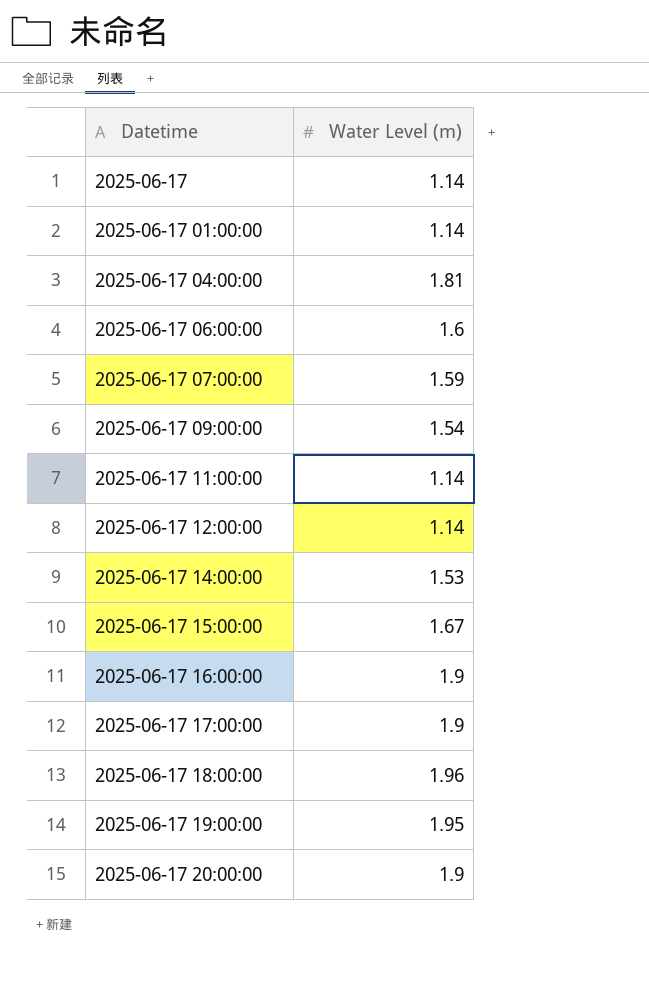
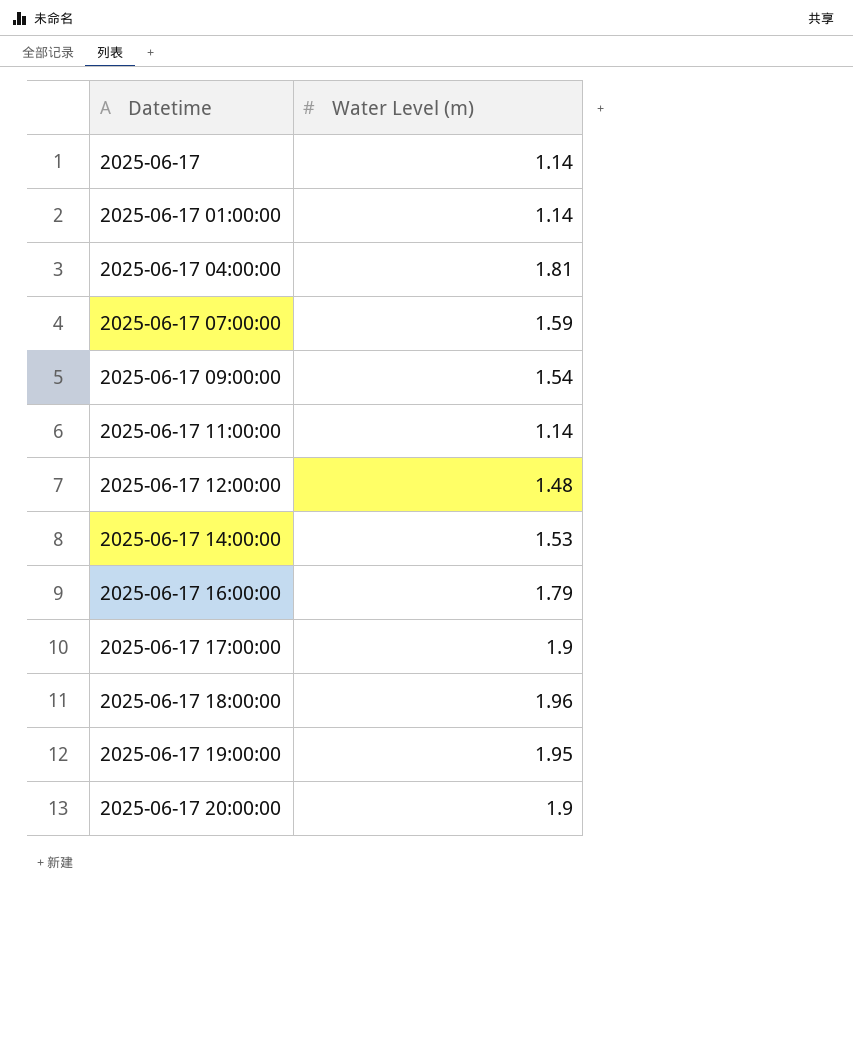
row 2025-06-17 06:00:00: 1.6 -> none
row 2025-06-17 15:00:00: 1.67 -> none
2025-06-17 12:00:00 | Water Level (m): 1.14 -> 1.48
2025-06-17 16:00:00 | Water Level (m): 1.9 -> 1.79

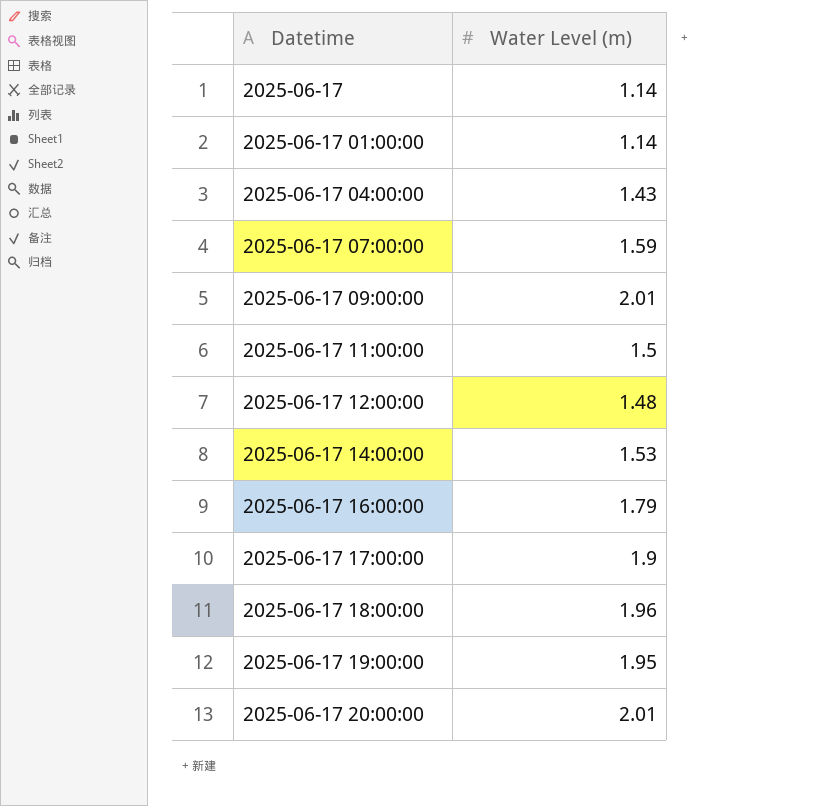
2025-06-17 04:00:00 | Water Level (m): 1.81 -> 1.43
2025-06-17 09:00:00 | Water Level (m): 1.54 -> 2.01
2025-06-17 11:00:00 | Water Level (m): 1.14 -> 1.5
2025-06-17 20:00:00 | Water Level (m): 1.9 -> 2.01

